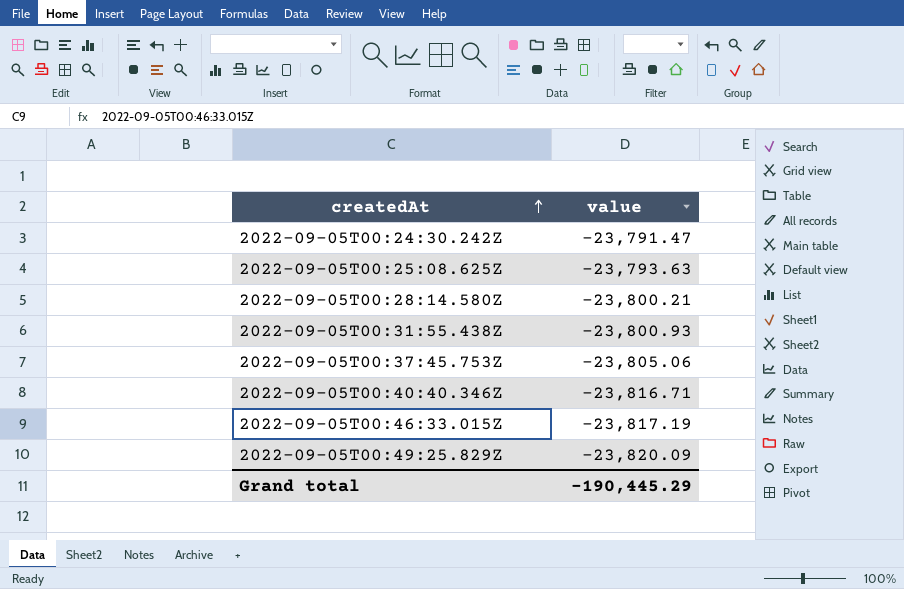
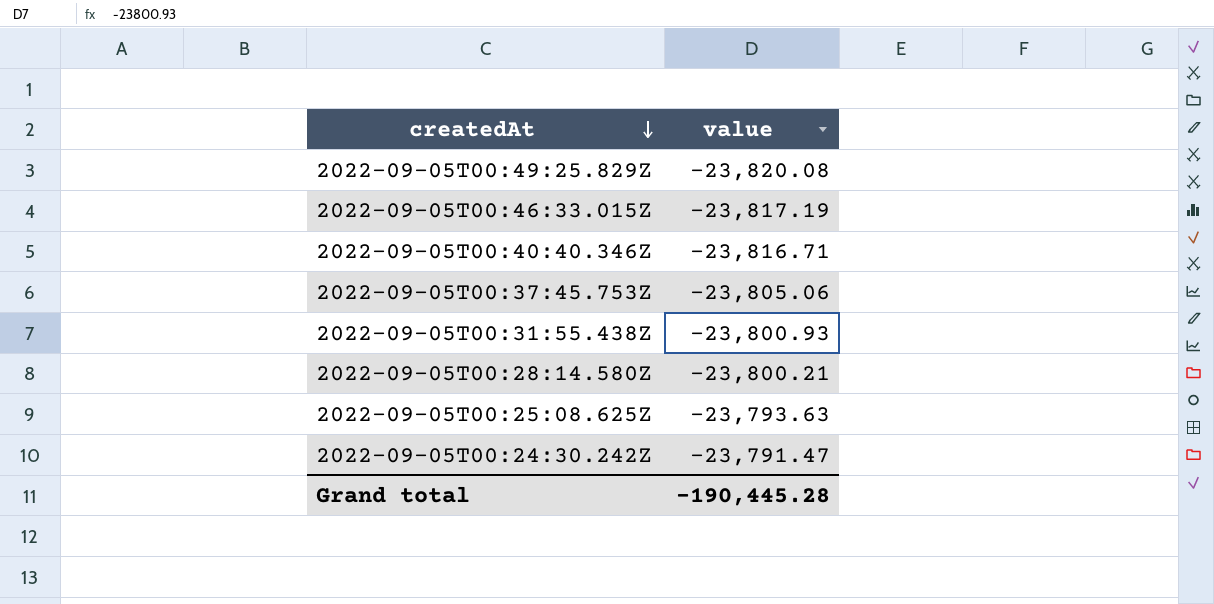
row order: createdAt ascending -> createdAt descending
2022-09-05T00:49:25.829Z | value: -23,820.09 -> -23,820.08
Grand total | value: -190,445.29 -> -190,445.28

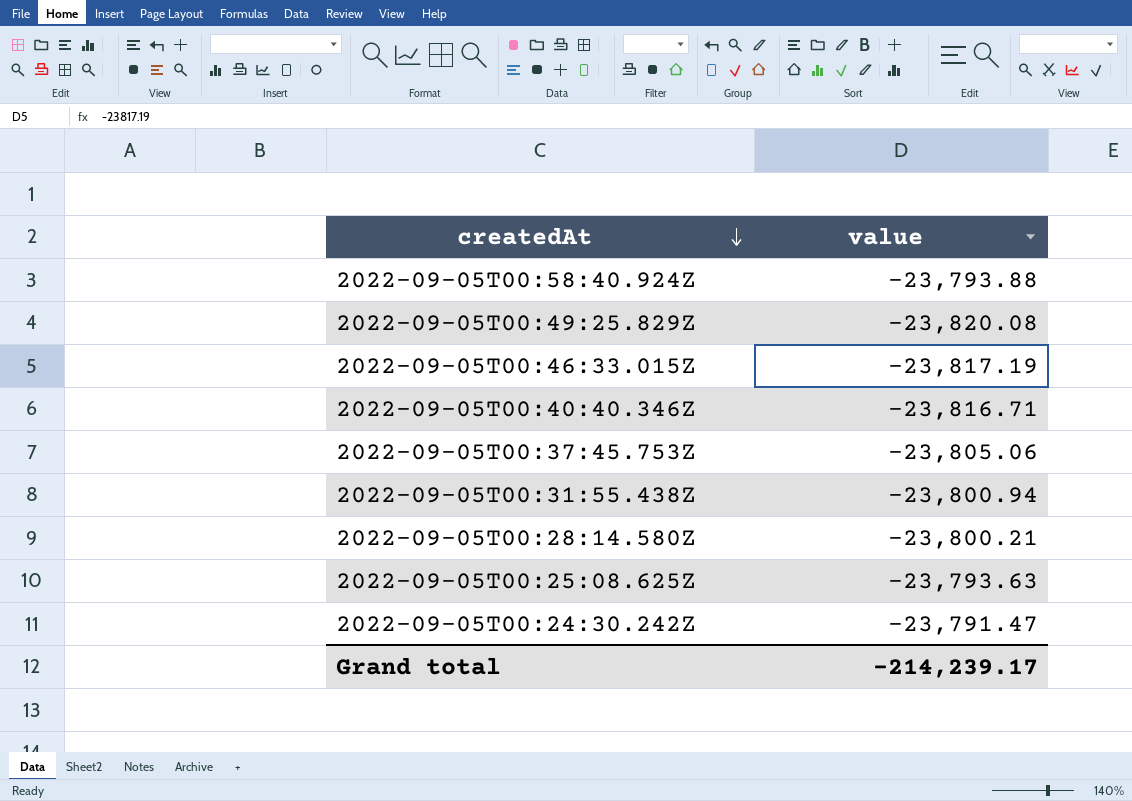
row 2022-09-05T00:58:40.924Z: none -> -23,793.88
2022-09-05T00:31:55.438Z | value: -23,800.93 -> -23,800.94
Grand total | value: -190,445.28 -> -214,239.17

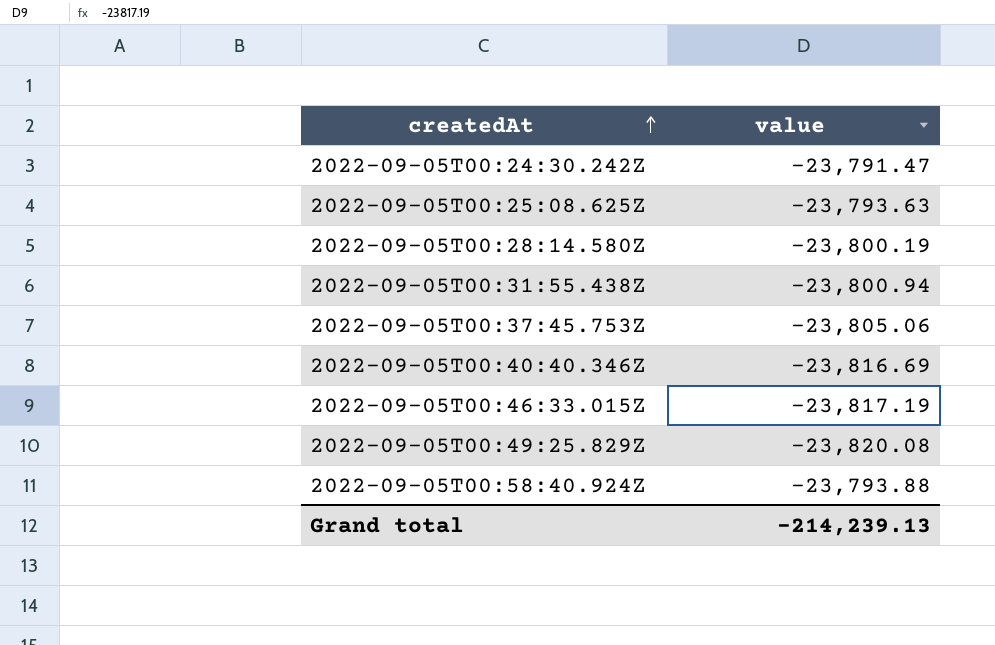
row order: createdAt descending -> createdAt ascending
2022-09-05T00:28:14.580Z | value: -23,800.21 -> -23,800.19
2022-09-05T00:40:40.346Z | value: -23,816.71 -> -23,816.69
Grand total | value: -214,239.17 -> -214,239.13

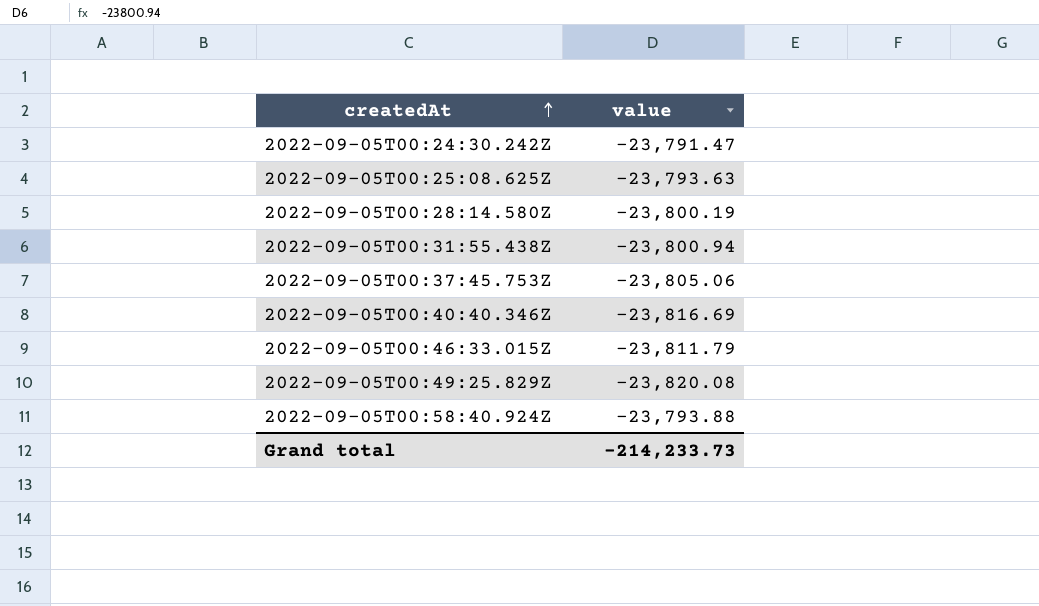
2022-09-05T00:46:33.015Z | value: -23,817.19 -> -23,811.79
Grand total | value: -214,239.13 -> -214,233.73

